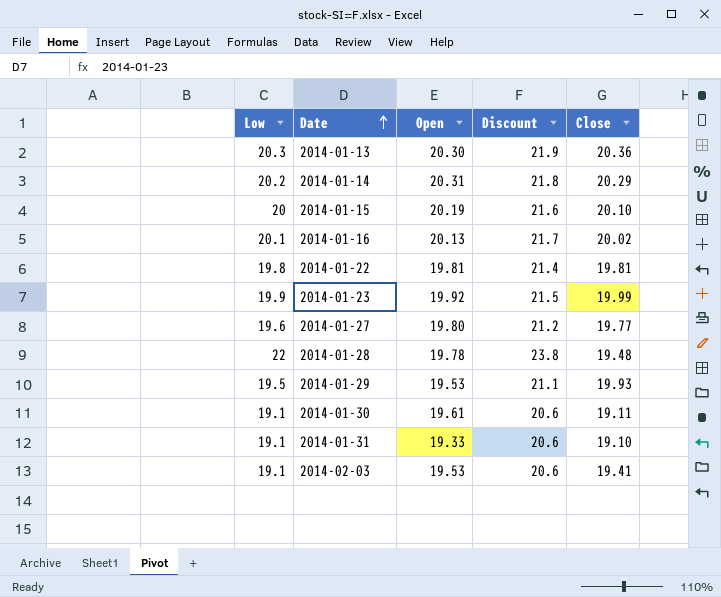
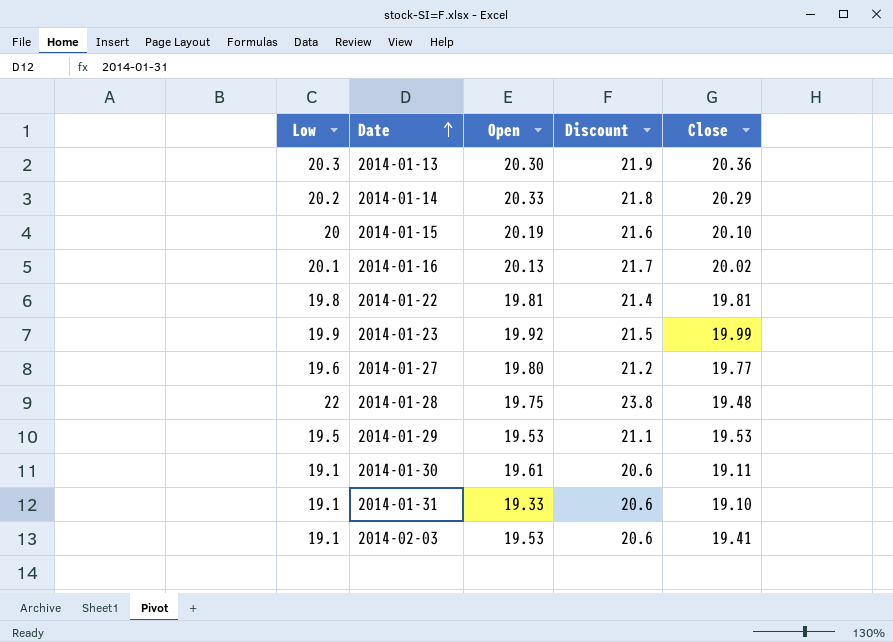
2014-01-14 | Open: 20.31 -> 20.33
2014-01-28 | Open: 19.78 -> 19.75
2014-01-29 | Close: 19.93 -> 19.53

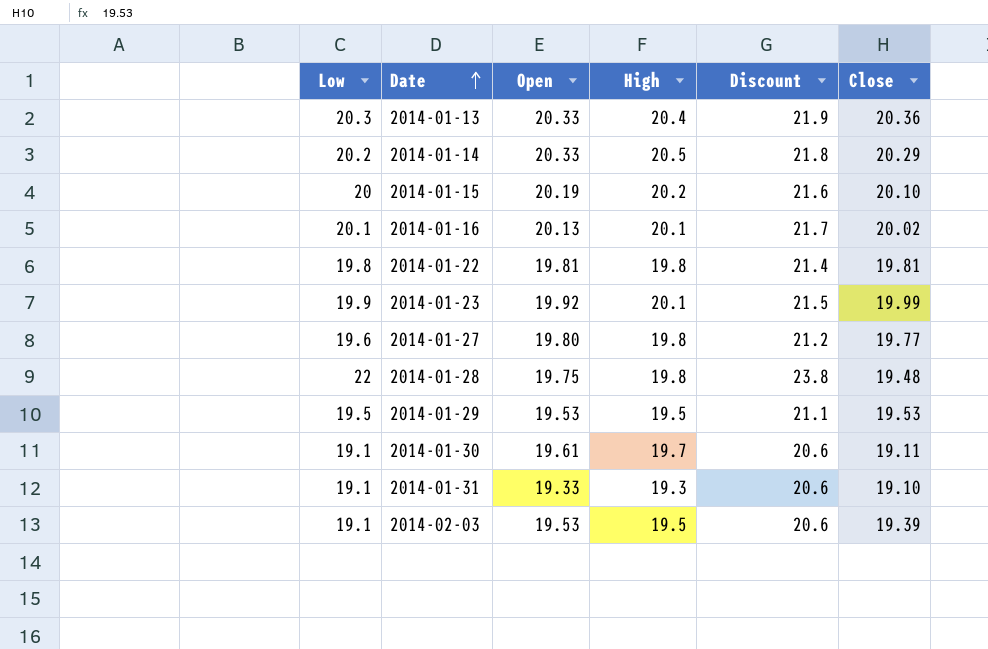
column High | position: none -> 4
2014-01-13 | Open: 20.30 -> 20.33
2014-02-03 | Close: 19.41 -> 19.39

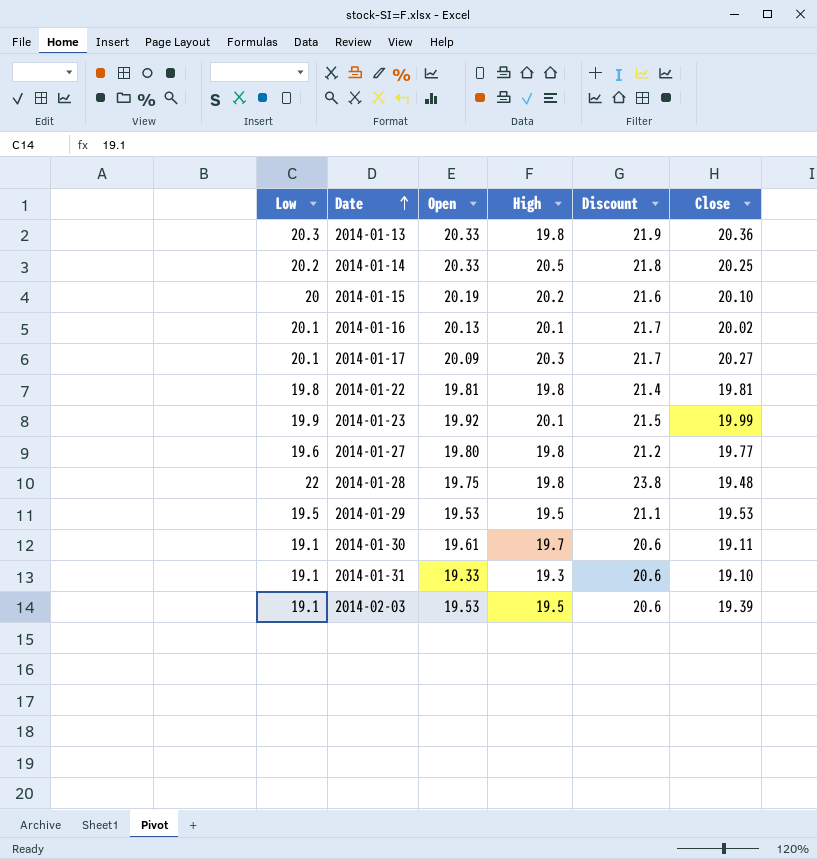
2014-01-13 | High: 20.4 -> 19.8
2014-01-14 | Close: 20.29 -> 20.25
row 2014-01-17: none -> 20.1 | 20.09 | 20.3 | 21.7 | 20.27

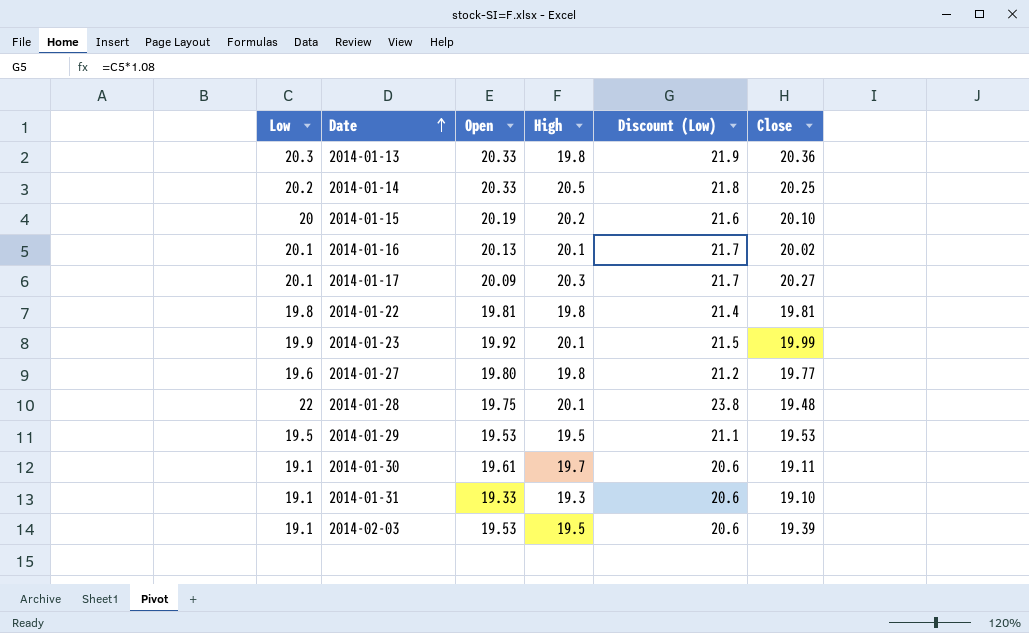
column name: Discount -> Discount (Low)
2014-01-28 | High: 19.8 -> 20.1

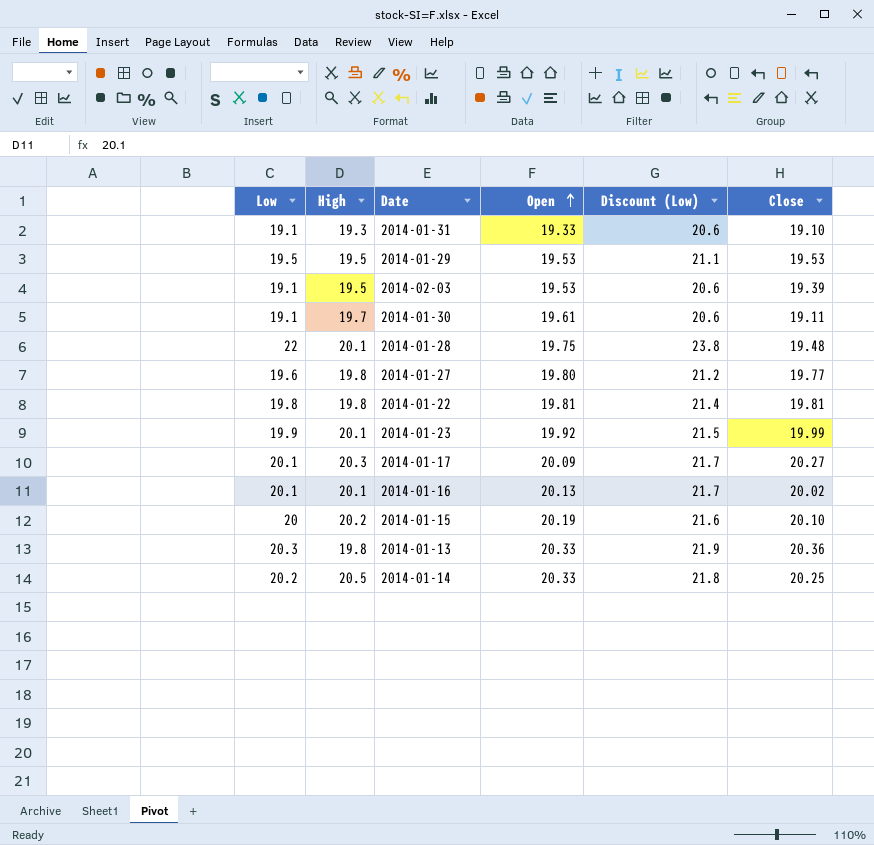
row order: Date ascending -> Open ascending
column High | position: 4 -> 2

